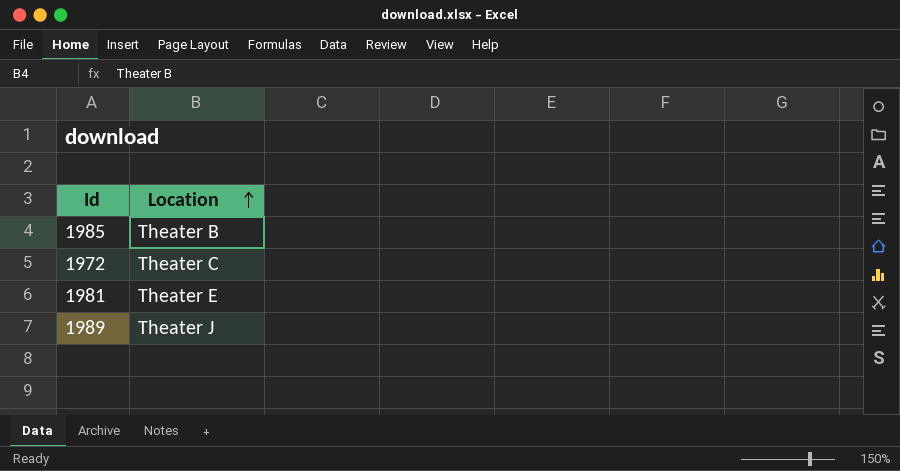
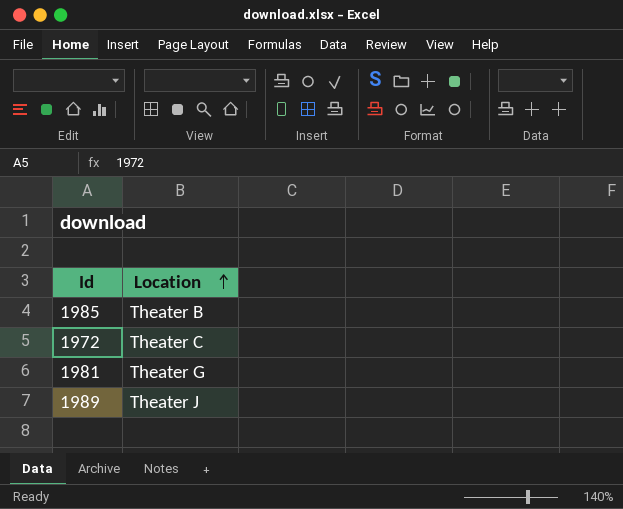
1981 | Location: Theater E -> Theater G

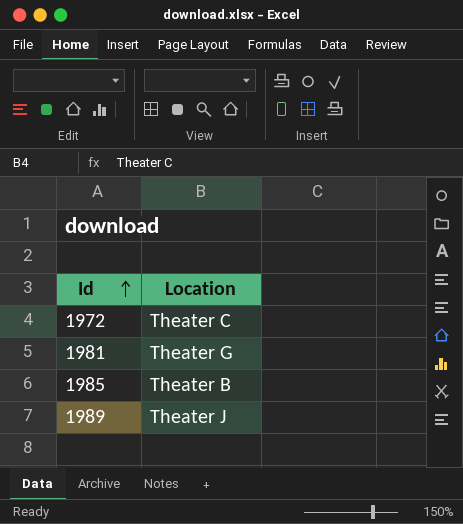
row order: Location ascending -> Id ascending

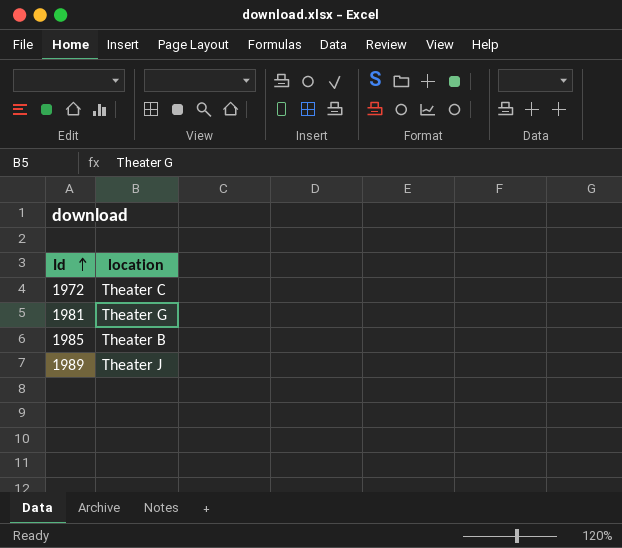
column name: Location -> location

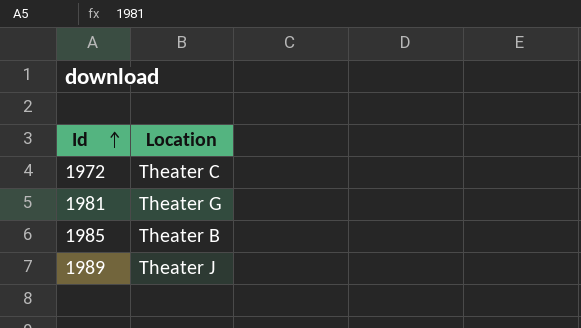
column name: location -> Location

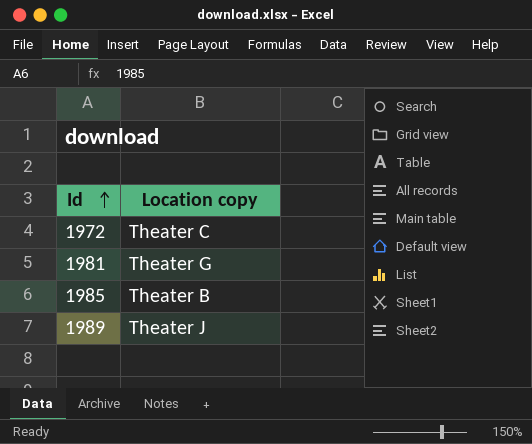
column name: Location -> Location copy

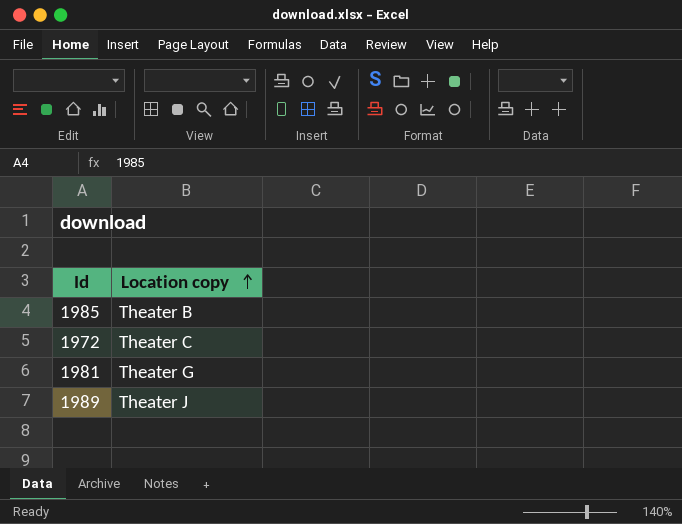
row order: Id ascending -> Location copy ascending

